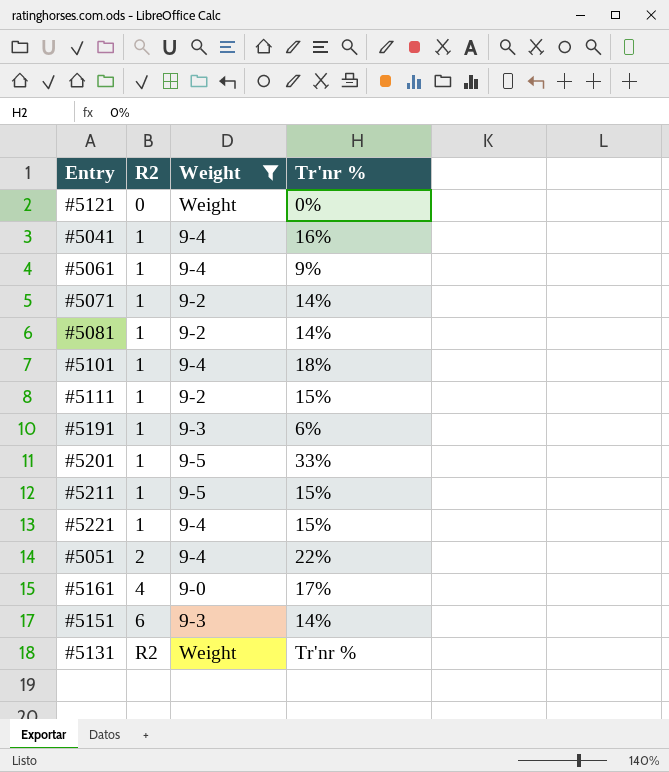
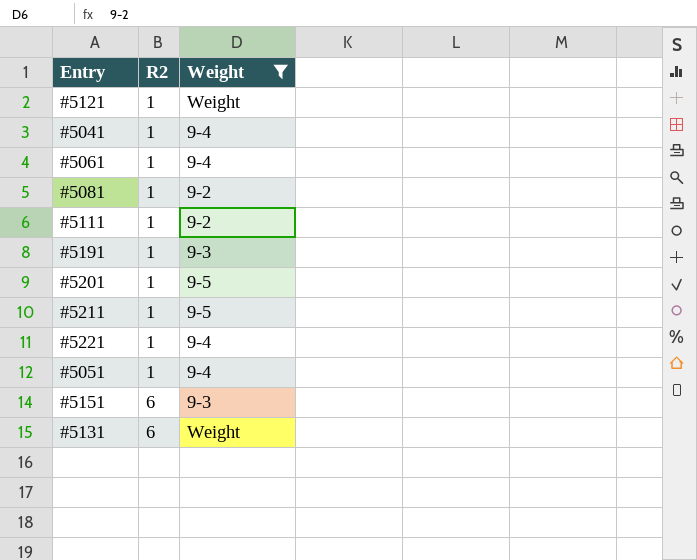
column Tr'nr % | position: 4 -> none
row #5071: 1 | 9-2 | 14% -> none
row #5101: 1 | 9-4 | 18% -> none
row #5161: 4 | 9-0 | 17% -> none
#5121 | R2: 0 -> 1
#5051 | R2: 2 -> 1
#5131 | R2: R2 -> 6

